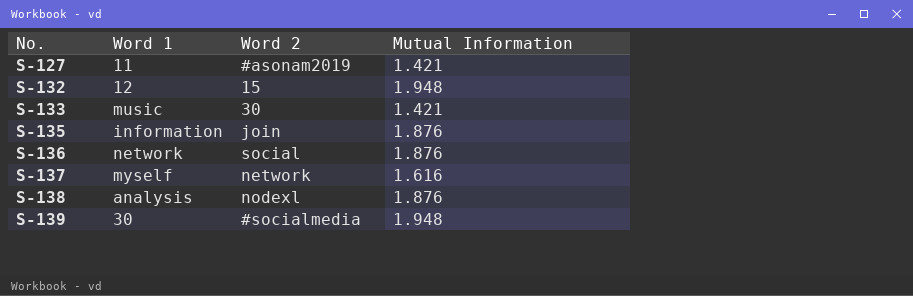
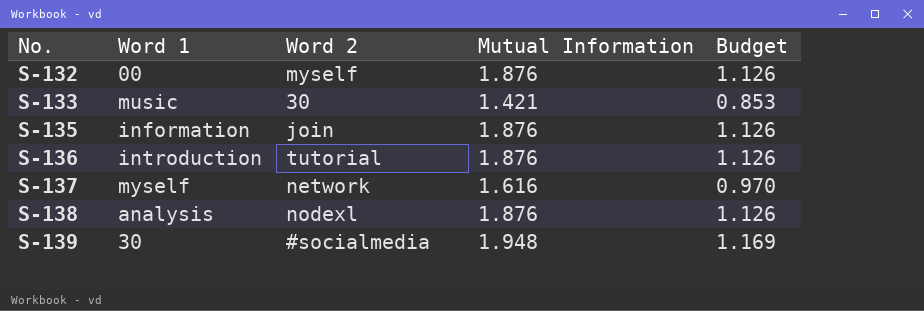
column Budget | formula: none -> [Mutual Information] * 0.6
row S-127: 11 | #asonam2019 | 1.421 -> none
S-132 | Word 1: 12 -> 00
S-132 | Word 2: 15 -> myself
S-132 | Mutual Information: 1.948 -> 1.876
S-136 | Word 1: network -> introduction
S-136 | Word 2: social -> tutorial

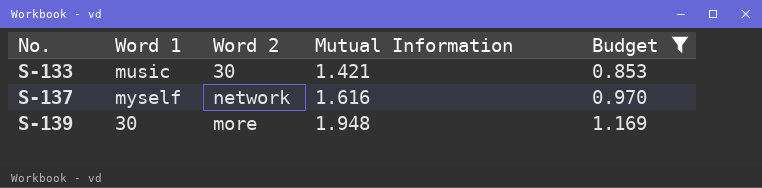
filter: none -> Budget != 1.126
S-139 | Word 2: #socialmedia -> more

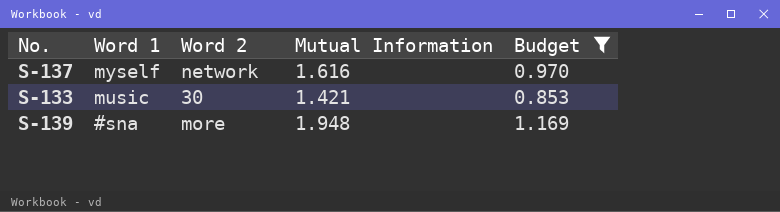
row order: No. ascending -> Word 1 descending
S-139 | Word 1: 30 -> #sna

